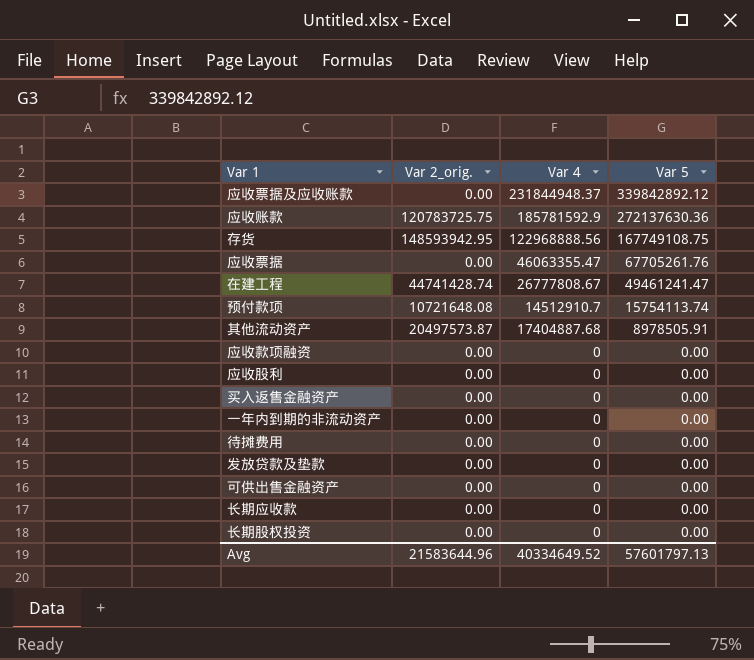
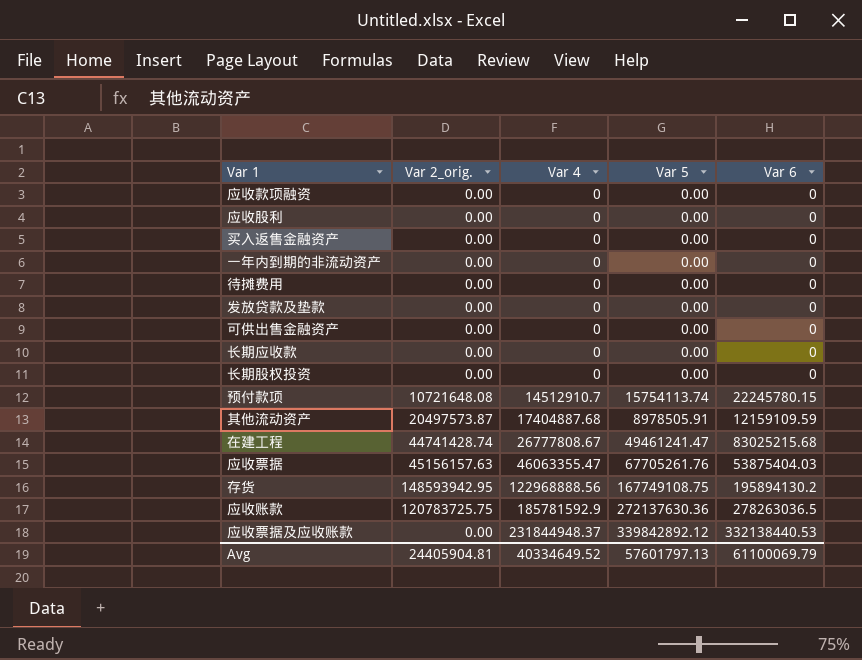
row order: Var 5 descending -> Var 4 ascending
column Var 6 | position: none -> 5
应收票据 | Var 2_orig.: 0.00 -> 45156157.63
Avg | Var 2_orig.: 21583644.96 -> 24405904.81

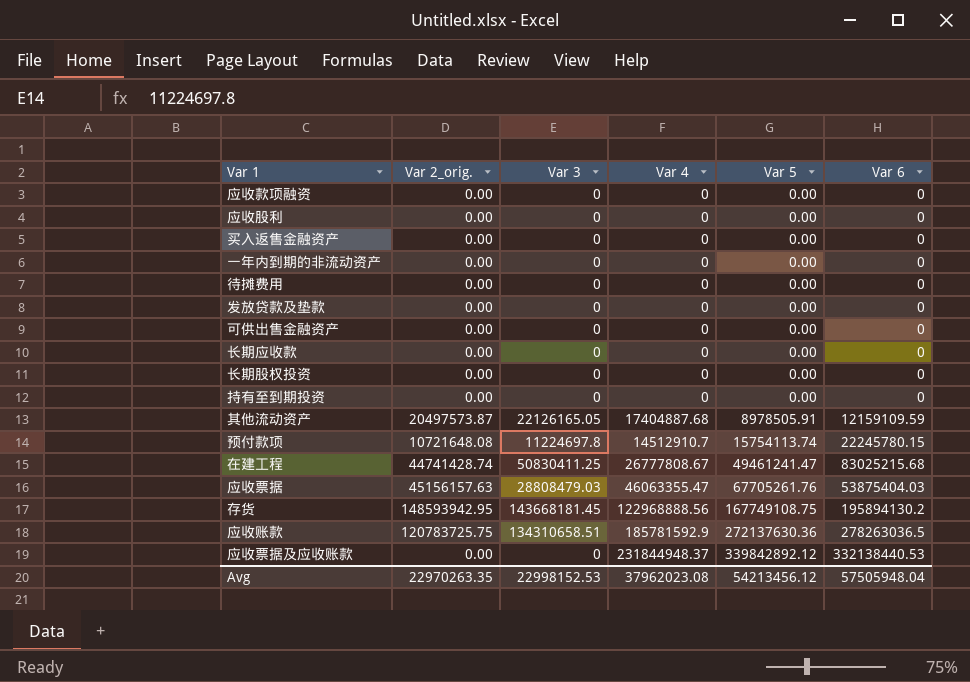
row order: Var 4 ascending -> Var 5 ascending
column Var 3 | position: none -> 3
row 持有至到期投资: none -> 0.00 | 0 | 0 | 0.00 | 0
Avg | Var 2_orig.: 24405904.81 -> 22970263.35
Avg | Var 4: 40334649.52 -> 37962023.08
Avg | Var 5: 57601797.13 -> 54213456.12
Avg | Var 6: 61100069.79 -> 57505948.04

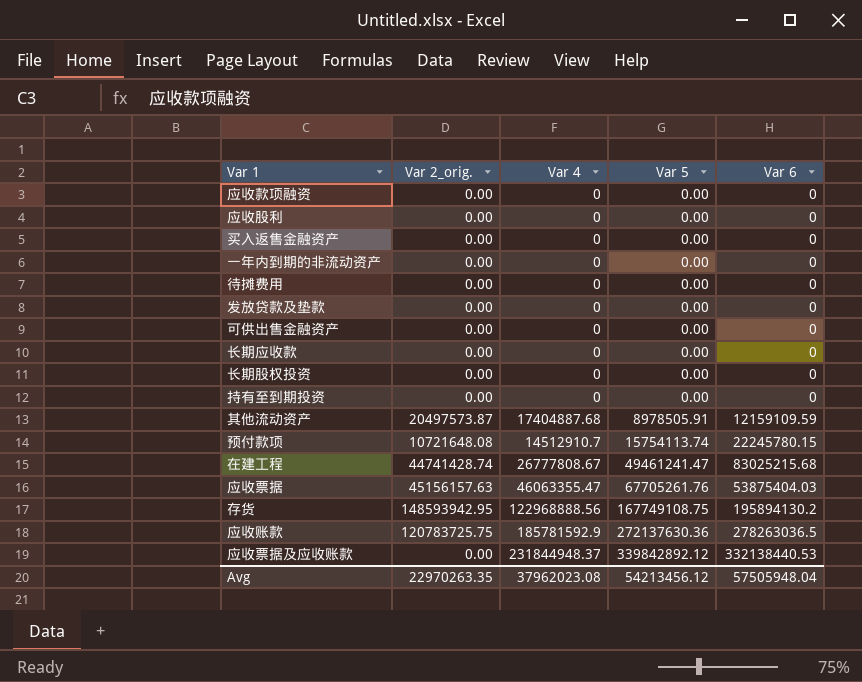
column Var 3 | position: 3 -> none

